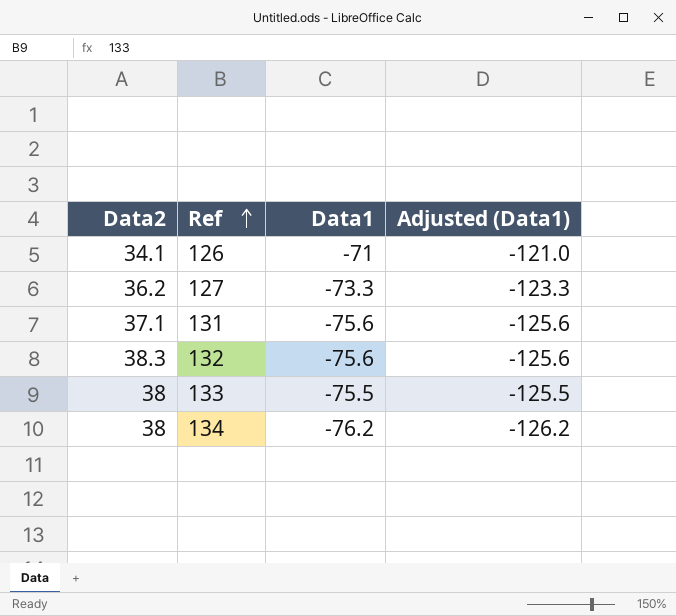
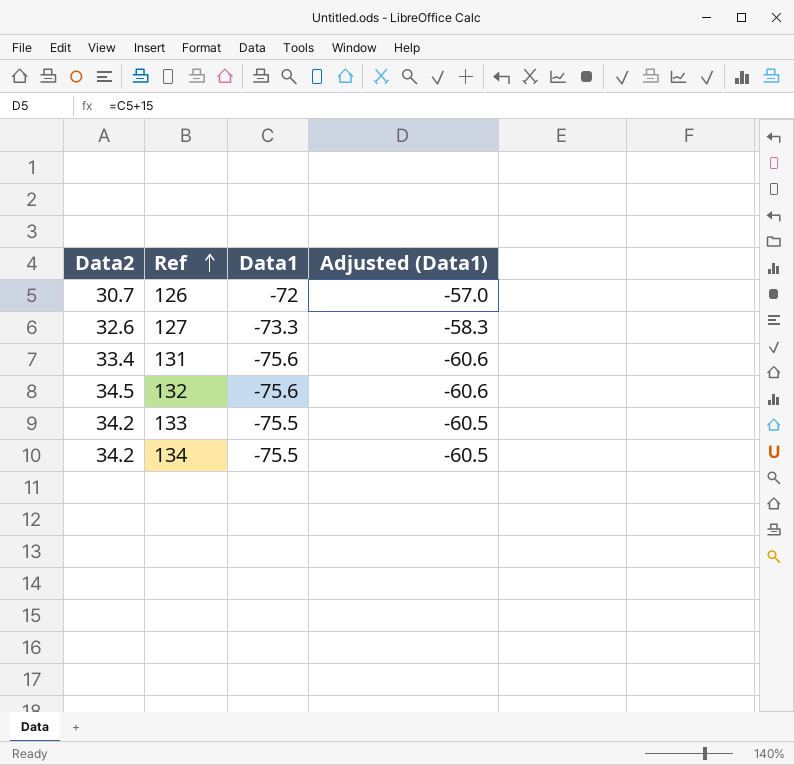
column Adjusted (Data1) | formula: [Data1] - 50 -> [Data1] + 15
126 | Data2: 34.1 -> 30.7
126 | Data1: -71 -> -72
127 | Data2: 36.2 -> 32.6
131 | Data2: 37.1 -> 33.4
132 | Data2: 38.3 -> 34.5
133 | Data2: 38 -> 34.2
134 | Data2: 38 -> 34.2
134 | Data1: -76.2 -> -75.5

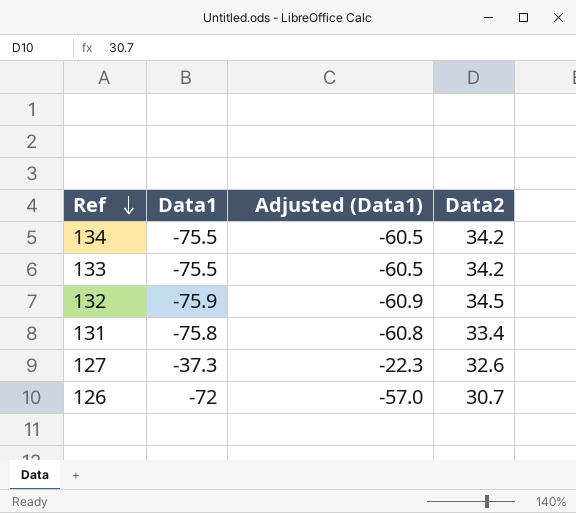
row order: Ref ascending -> Ref descending
column Data2 | position: 1 -> 4
132 | Data1: -75.6 -> -75.9
132 | Adjusted (Data1): -60.6 -> -60.9
131 | Data1: -75.6 -> -75.8
131 | Adjusted (Data1): -60.6 -> -60.8
127 | Data1: -73.3 -> -37.3
127 | Adjusted (Data1): -58.3 -> -22.3

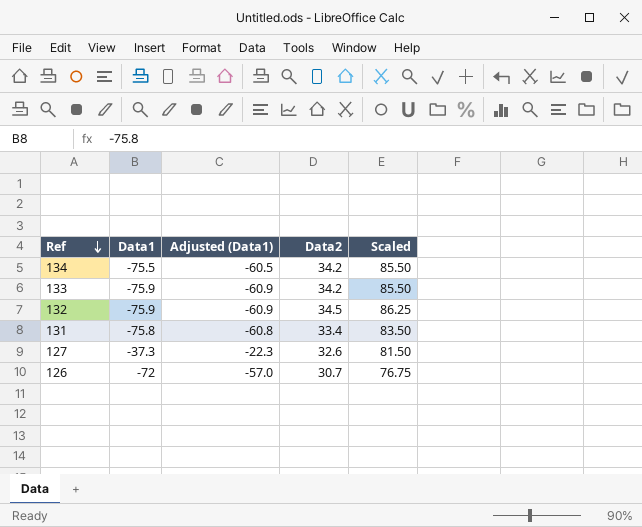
column Scaled | formula: none -> [Data2] * 2.5
133 | Data1: -75.5 -> -75.9
133 | Adjusted (Data1): -60.5 -> -60.9

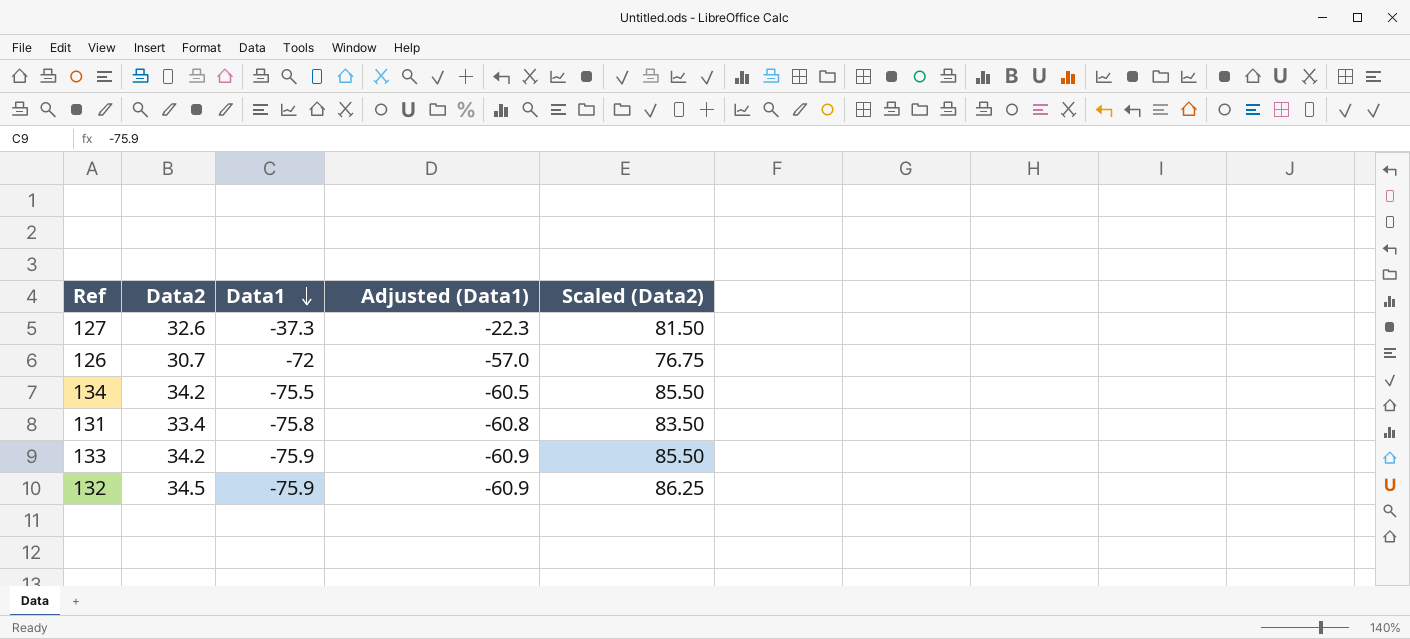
row order: Ref descending -> Data1 descending
column Data2 | position: 4 -> 2
column name: Scaled -> Scaled (Data2)

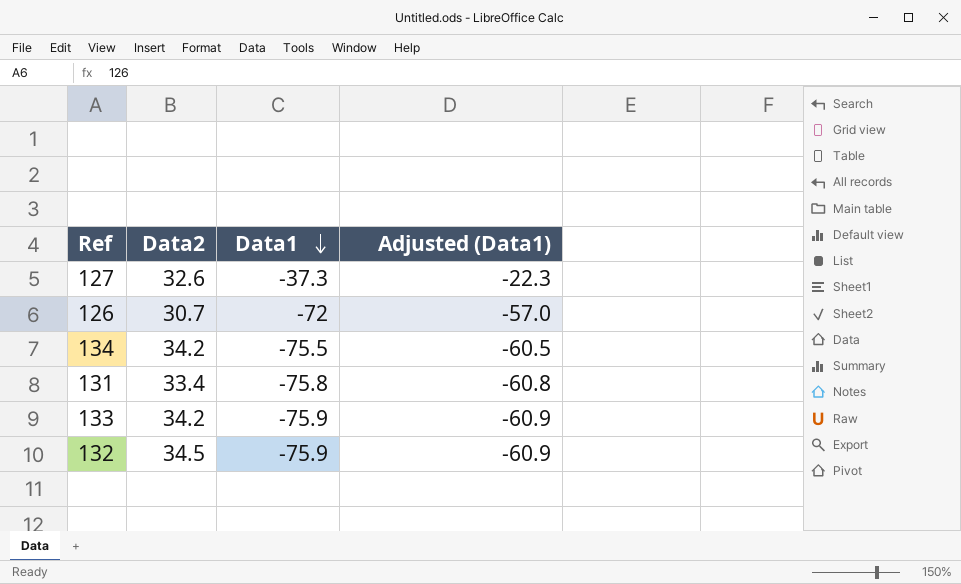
column Scaled (Data2) | formula: [Data2] * 2.5 -> none

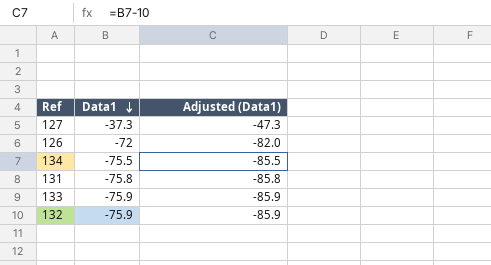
column Data2 | position: 2 -> none
column Adjusted (Data1) | formula: [Data1] + 15 -> [Data1] - 10

